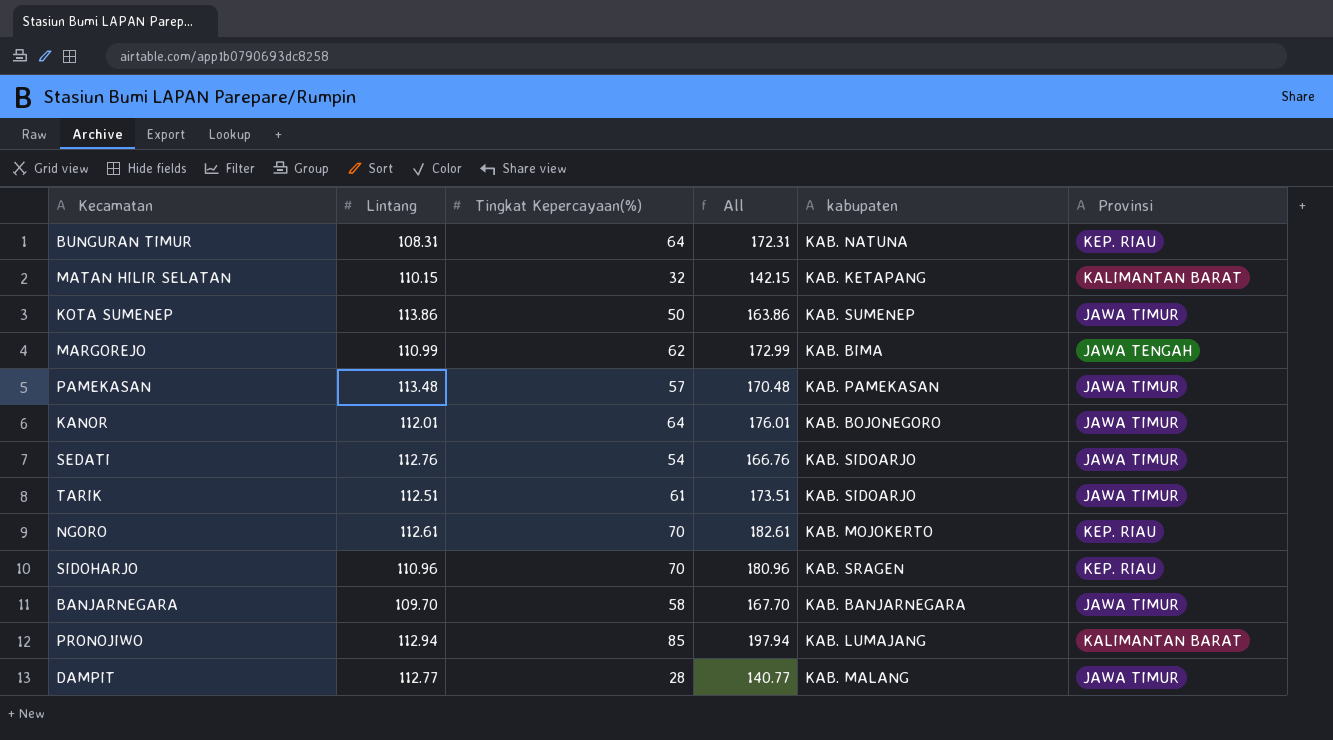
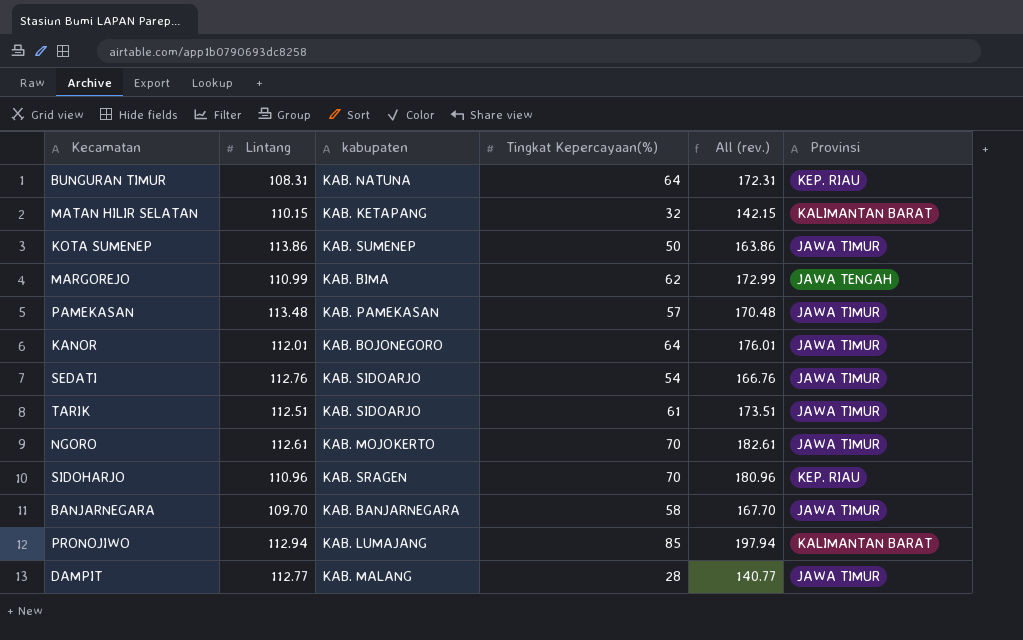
column kabupaten | position: 5 -> 3
column name: All -> All (rev.)
NGORO | Provinsi: KEP. RIAU -> JAWA TIMUR

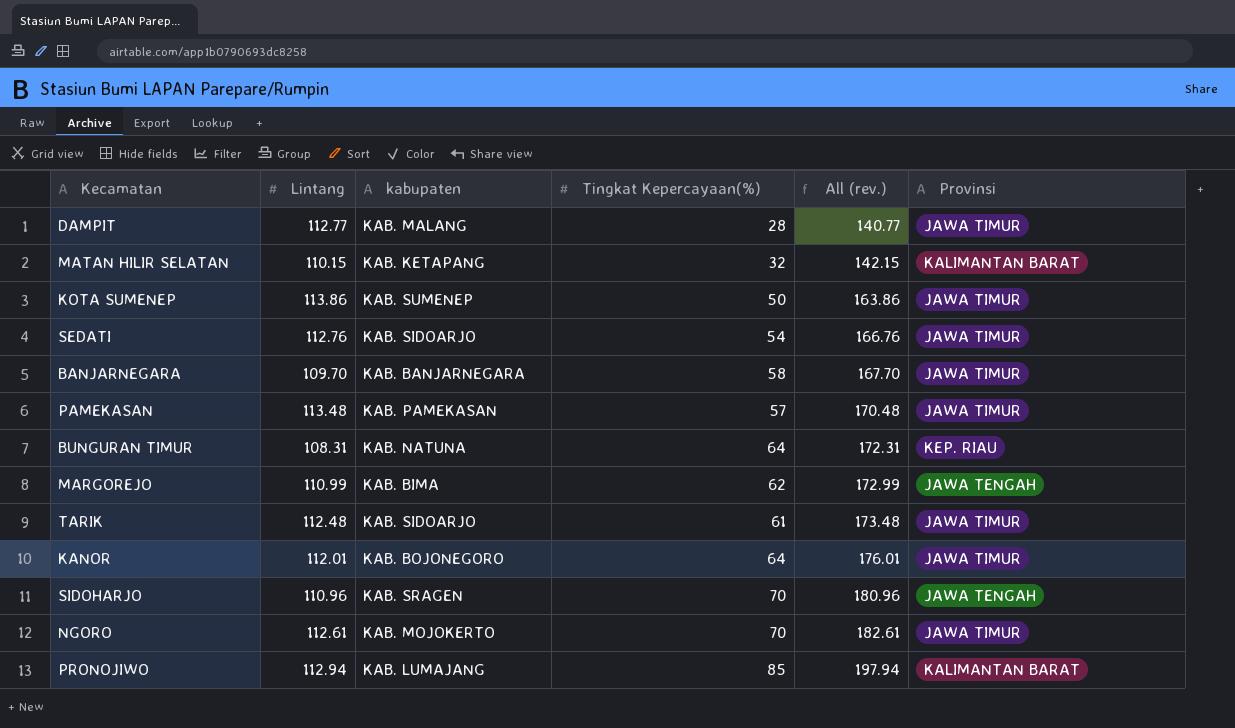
row order: none -> All (rev.) ascending
TARIK | Lintang: 112.51 -> 112.48
TARIK | All (rev.): 173.51 -> 173.48
SIDOHARJO | Provinsi: KEP. RIAU -> JAWA TENGAH

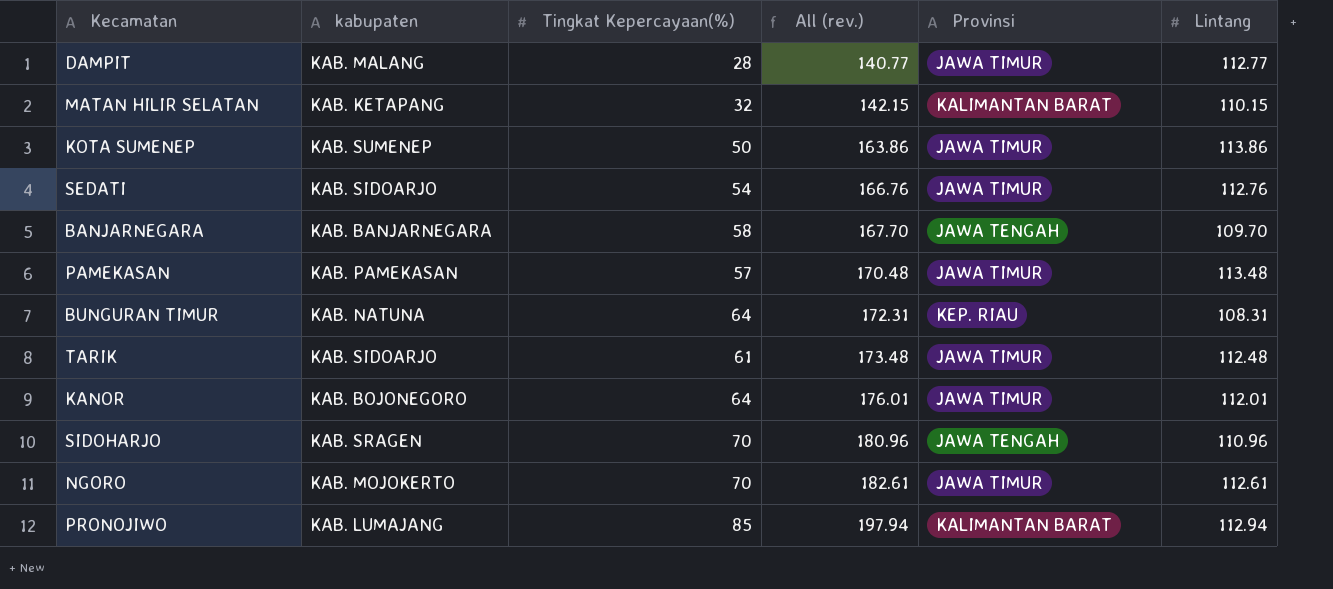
column Lintang | position: 2 -> 6
row MARGOREJO: 110.99 | KAB. BIMA | 62 | 172.99 | JAWA TENGAH -> none
BANJARNEGARA | Provinsi: JAWA TIMUR -> JAWA TENGAH

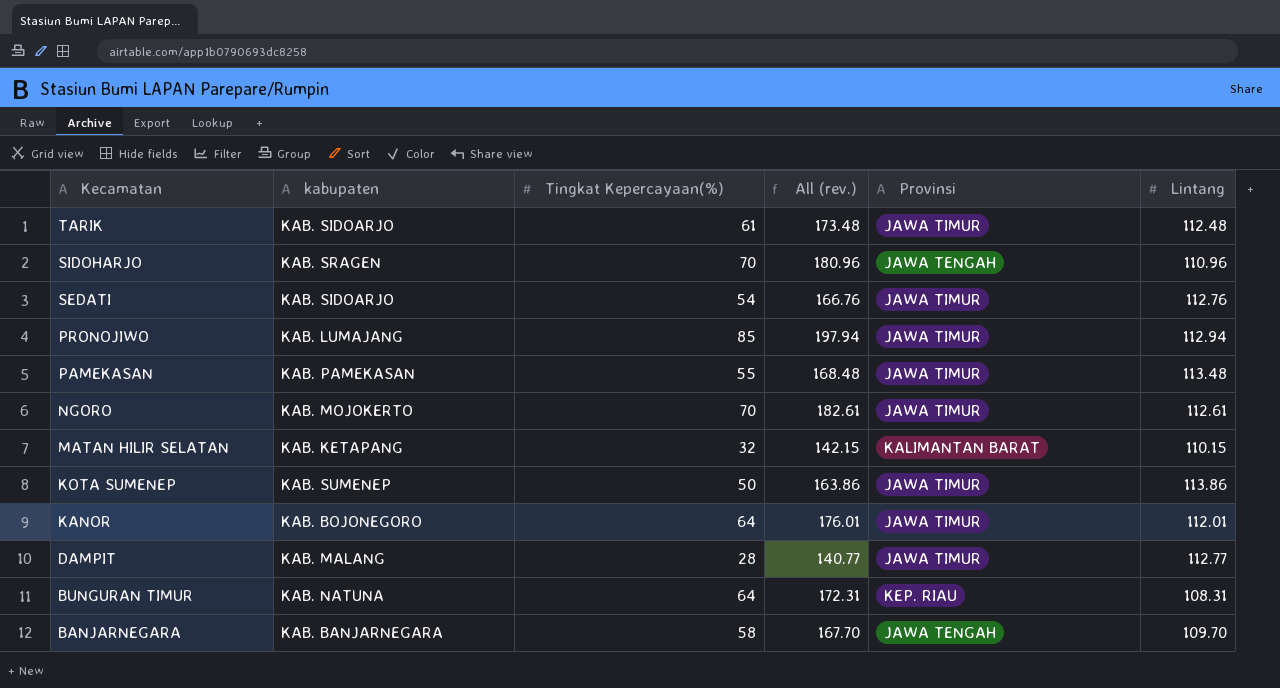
row order: All (rev.) ascending -> Kecamatan descending
PRONOJIWO | Provinsi: KALIMANTAN BARAT -> JAWA TIMUR
PAMEKASAN | Tingkat Kepercayaan(%): 57 -> 55
PAMEKASAN | All (rev.): 170.48 -> 168.48

